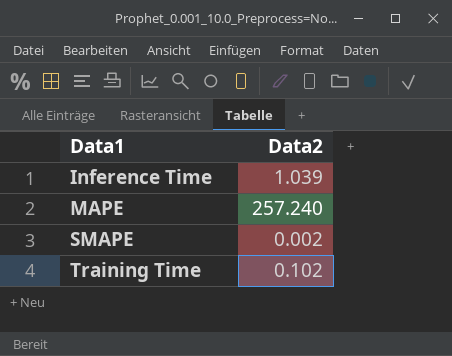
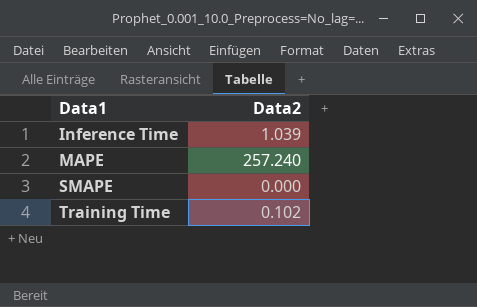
SMAPE | Data2: 0.002 -> 0.000

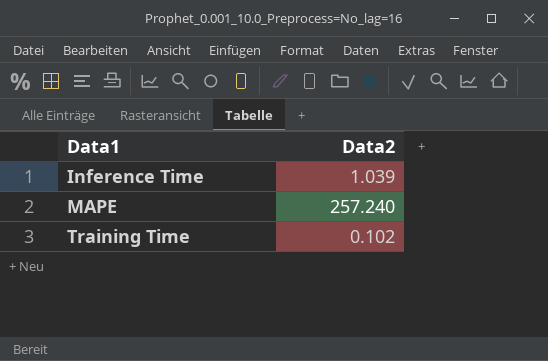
row SMAPE: 0.000 -> none

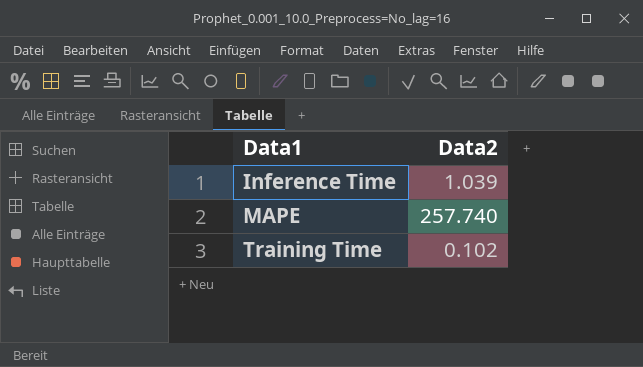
MAPE | Data2: 257.240 -> 257.740

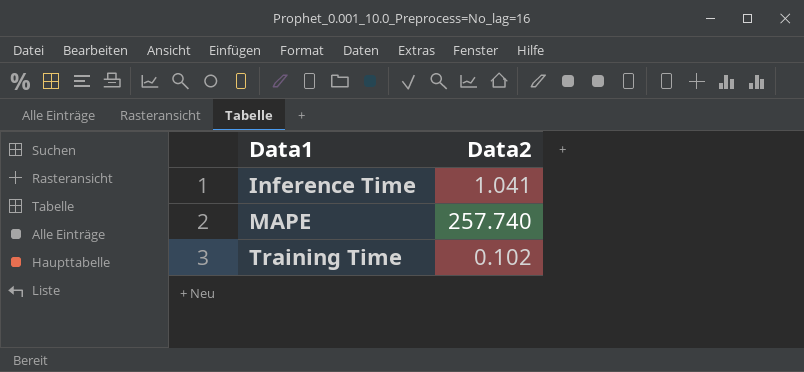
Inference Time | Data2: 1.039 -> 1.041

